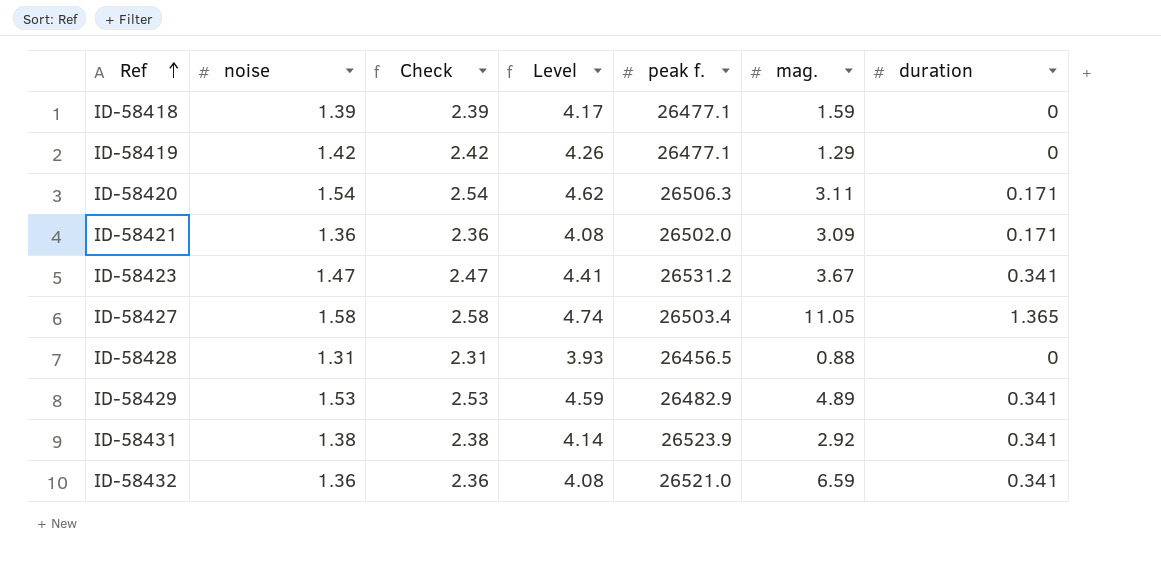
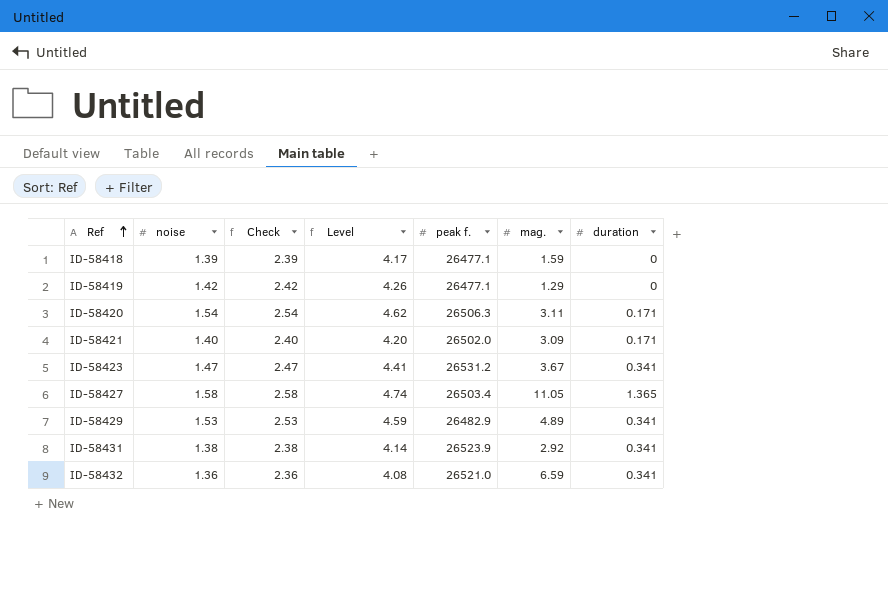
row ID-58428: 1.31 | 2.31 | 3.93 | 26456.5 | 0.88 | 0 -> none
ID-58421 | noise: 1.36 -> 1.40
ID-58421 | Check: 2.36 -> 2.40
ID-58421 | Level: 4.08 -> 4.20

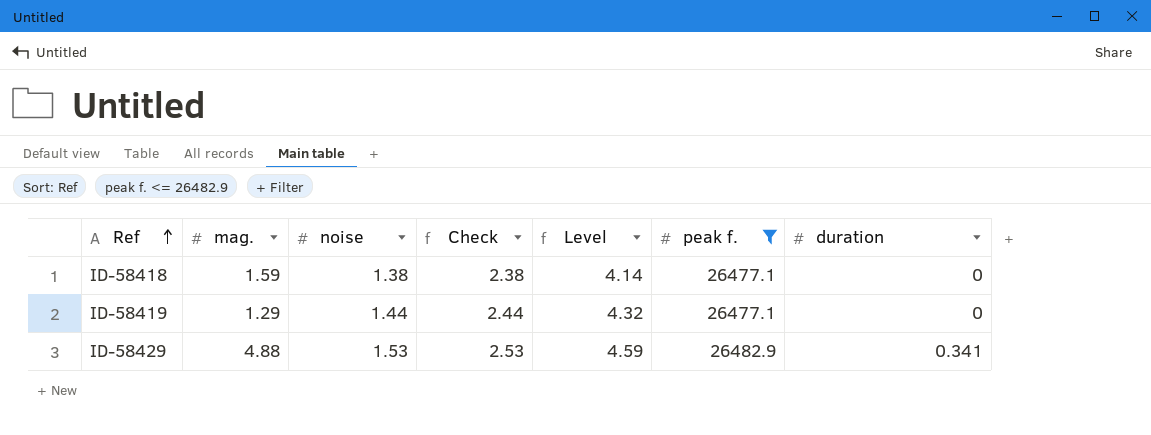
filter: none -> peak f. <= 26482.9
column mag. | position: 6 -> 2
ID-58418 | noise: 1.39 -> 1.38
ID-58418 | Check: 2.39 -> 2.38
ID-58418 | Level: 4.17 -> 4.14
ID-58419 | noise: 1.42 -> 1.44
ID-58419 | Check: 2.42 -> 2.44
ID-58419 | Level: 4.26 -> 4.32
ID-58429 | mag.: 4.89 -> 4.88

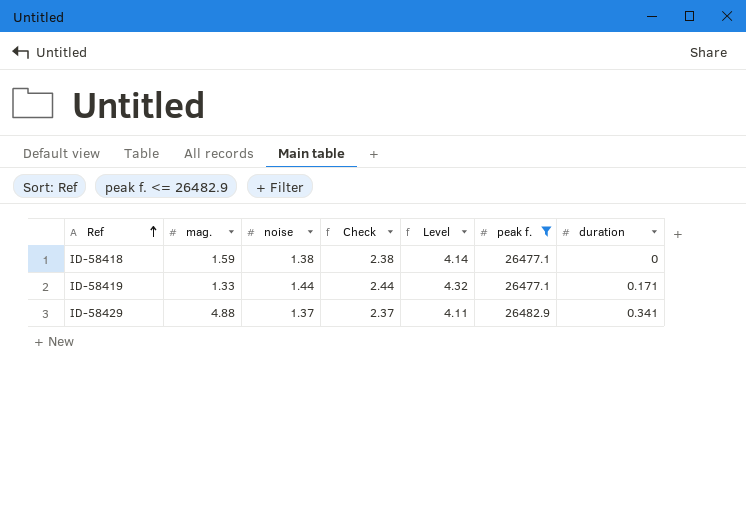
ID-58419 | mag.: 1.29 -> 1.33
ID-58419 | duration: 0 -> 0.171
ID-58429 | noise: 1.53 -> 1.37
ID-58429 | Check: 2.53 -> 2.37
ID-58429 | Level: 4.59 -> 4.11

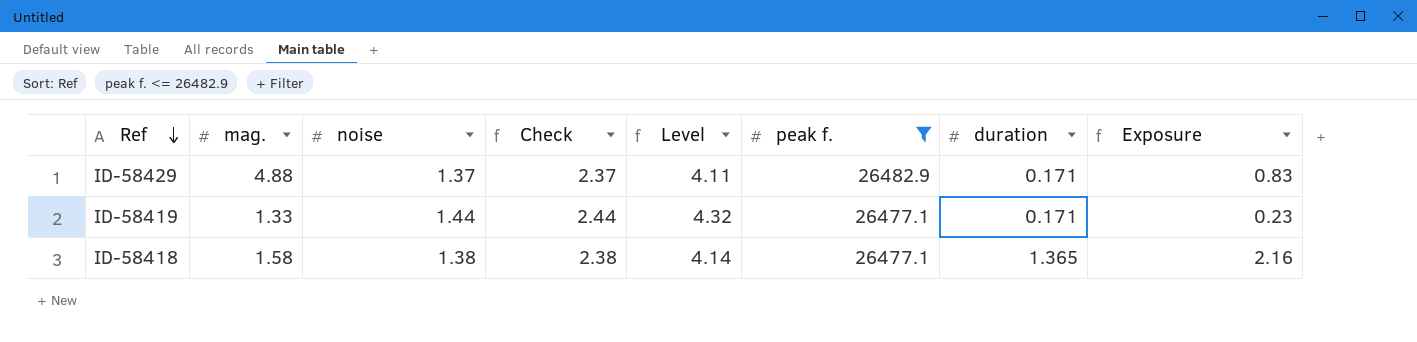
row order: Ref ascending -> Ref descending
column Exposure | formula: none -> [mag.] * [duration]
ID-58429 | duration: 0.341 -> 0.171
ID-58418 | mag.: 1.59 -> 1.58
ID-58418 | duration: 0 -> 1.365

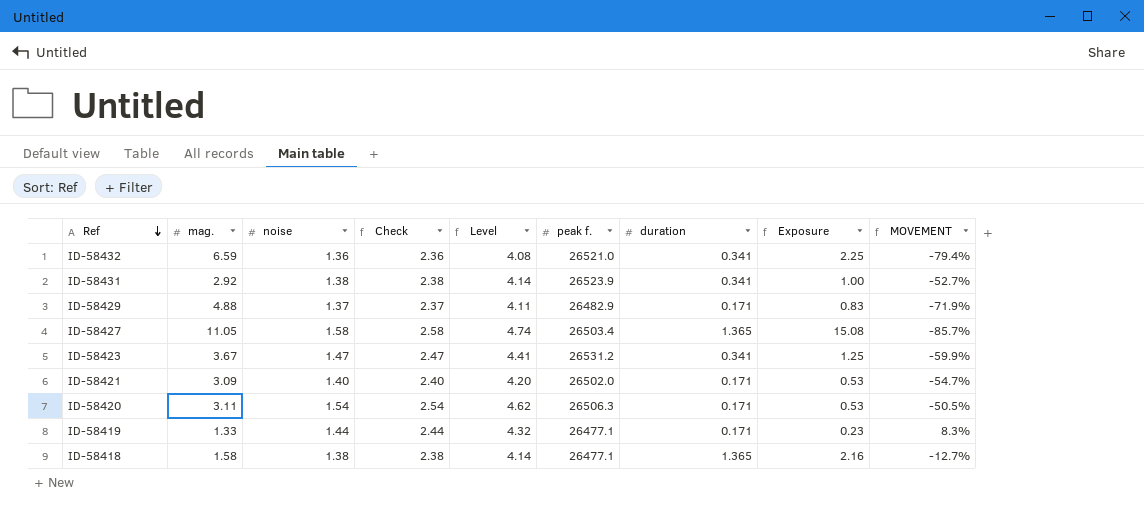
filter: peak f. <= 26482.9 -> none
column MOVEMENT | formula: none -> ([noise] - [mag.]) / [mag.]

